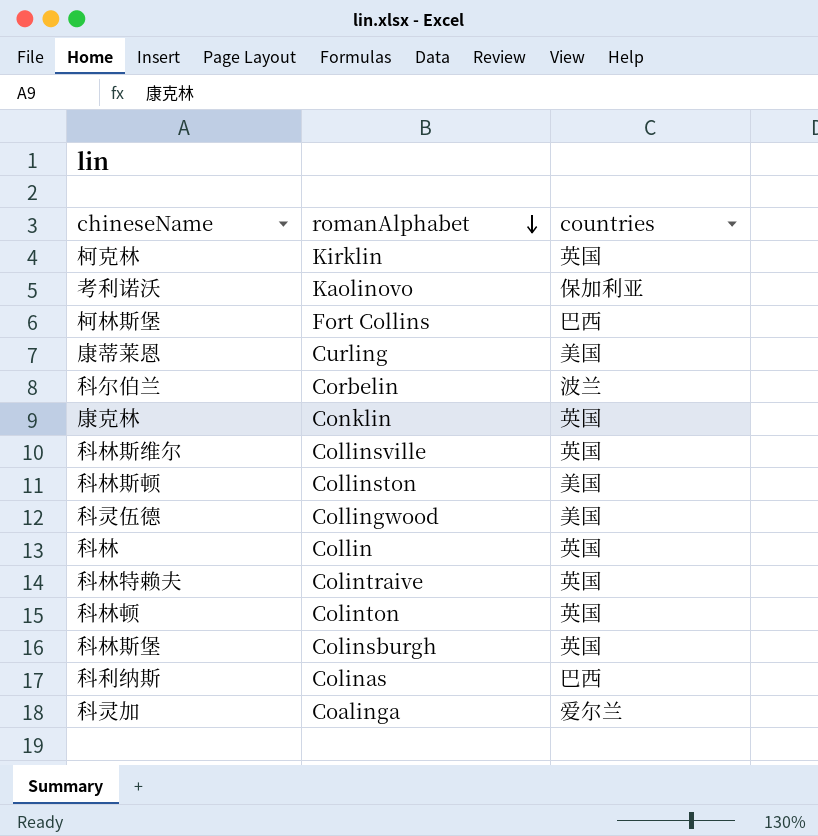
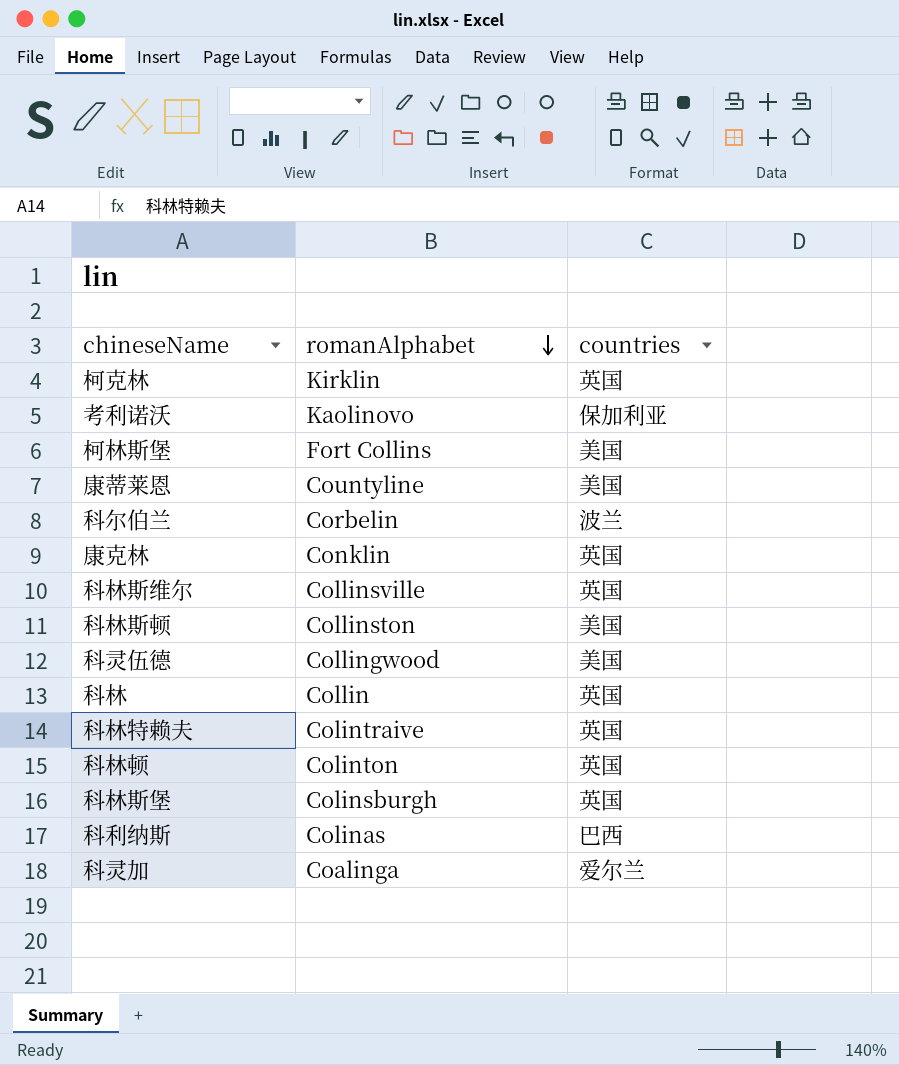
柯林斯堡 | countries: 巴西 -> 美国
康蒂莱恩 | romanAlphabet: Curling -> Countyline

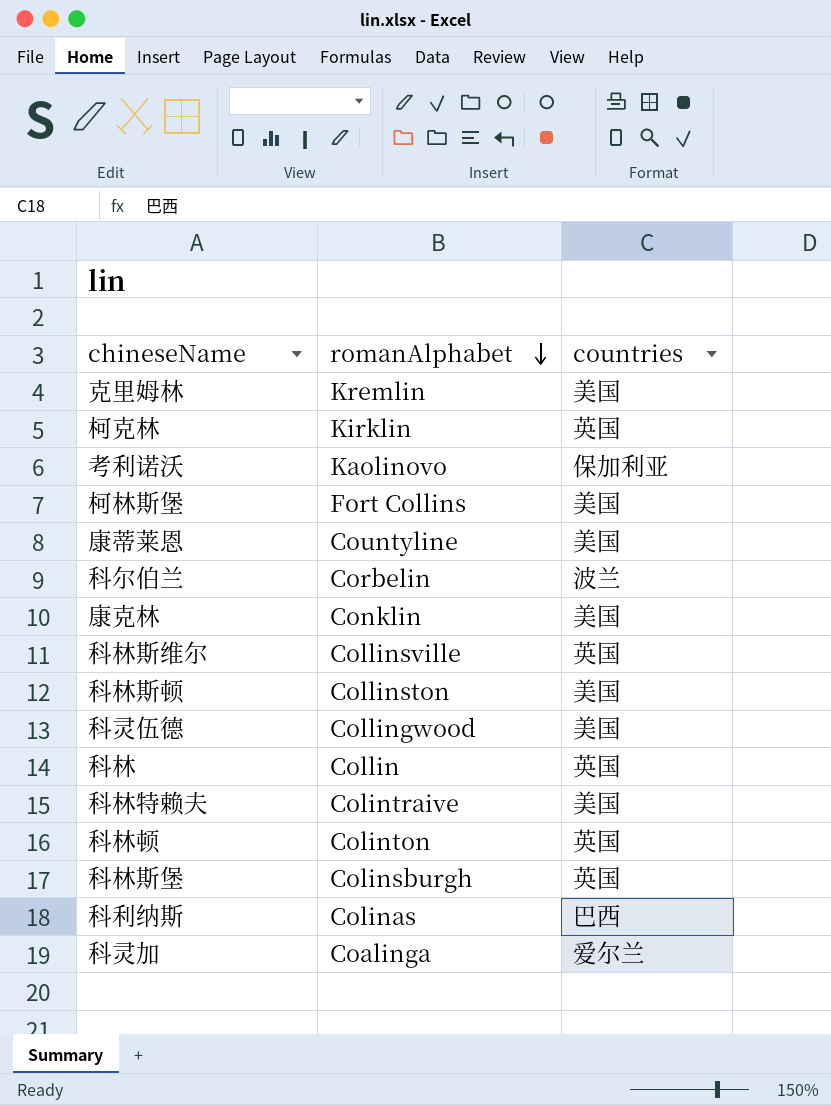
row 克里姆林: none -> Kremlin | 美国
康克林 | countries: 英国 -> 美国
科林特赖夫 | countries: 英国 -> 美国

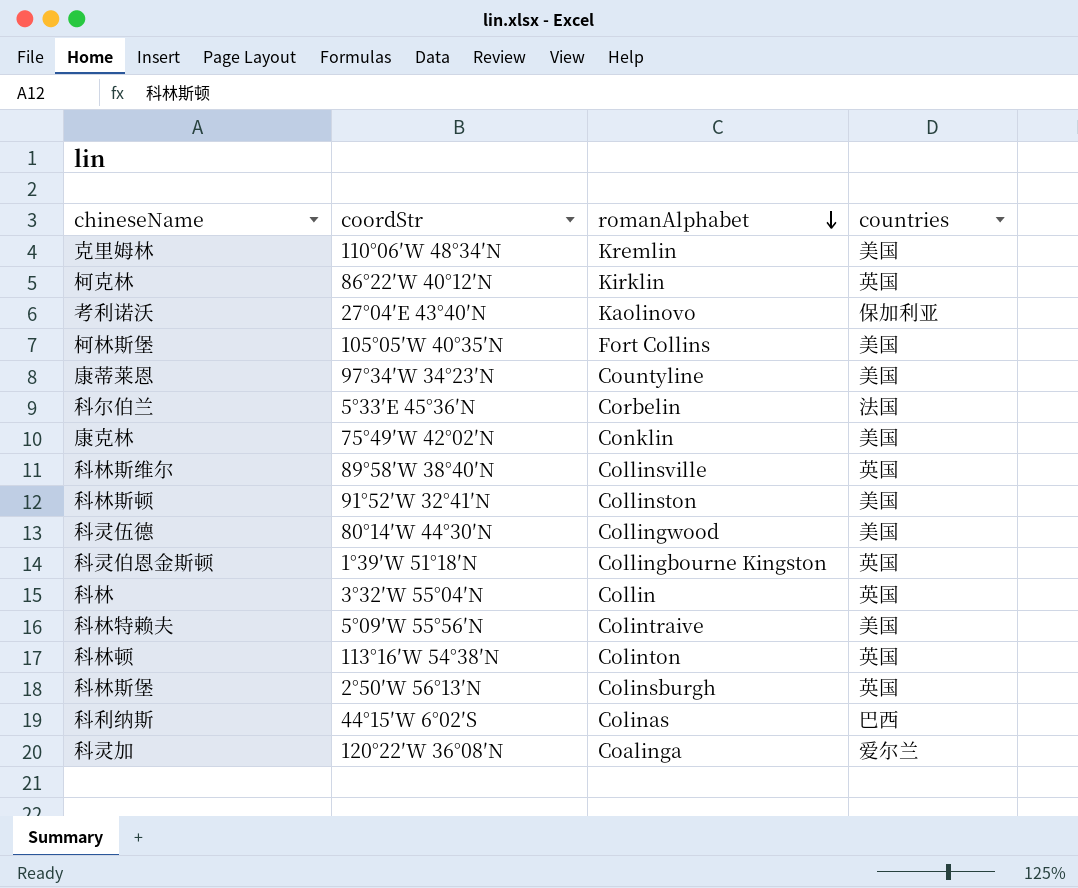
column coordStr | position: none -> 2
科尔伯兰 | countries: 波兰 -> 法国
row 科灵伯恩金斯顿: none -> 1°39′W 51°18′N | Collingbourne Kingston | 英国

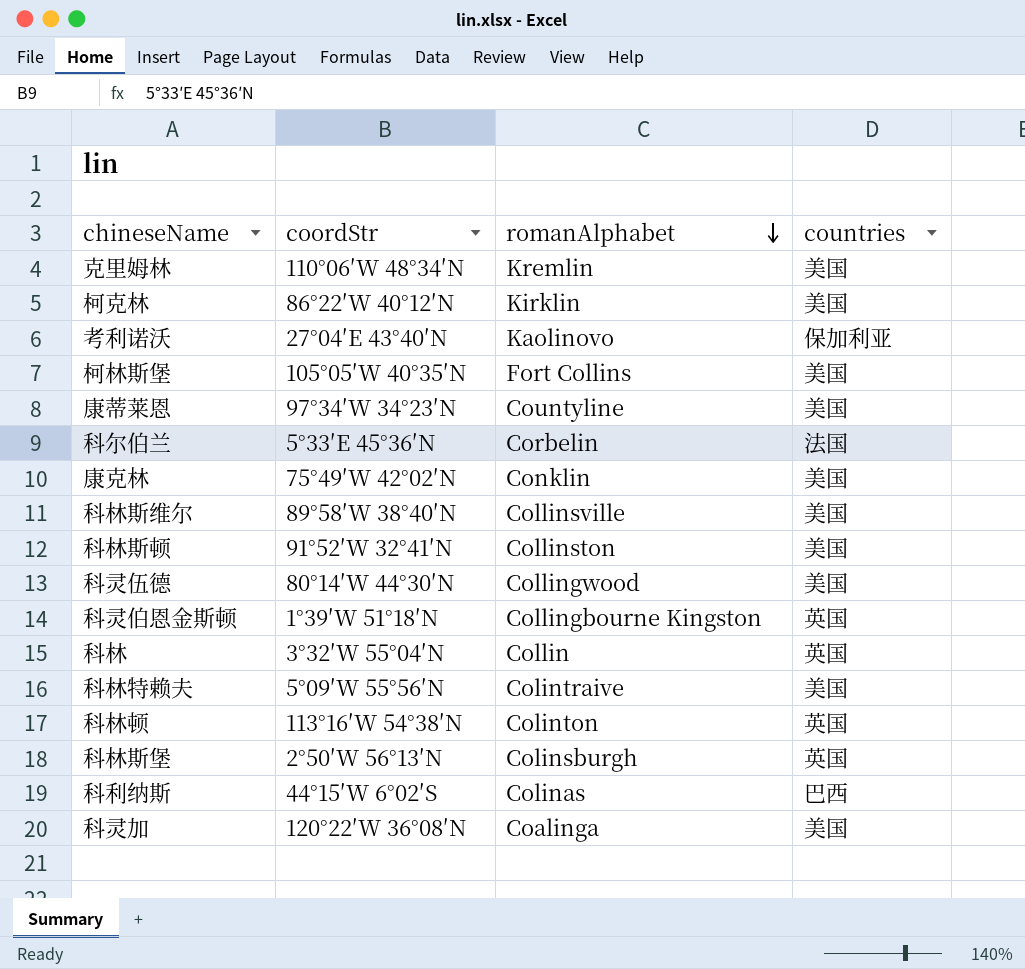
柯克林 | countries: 英国 -> 美国
科林斯维尔 | countries: 英国 -> 美国
科灵加 | countries: 爱尔兰 -> 美国

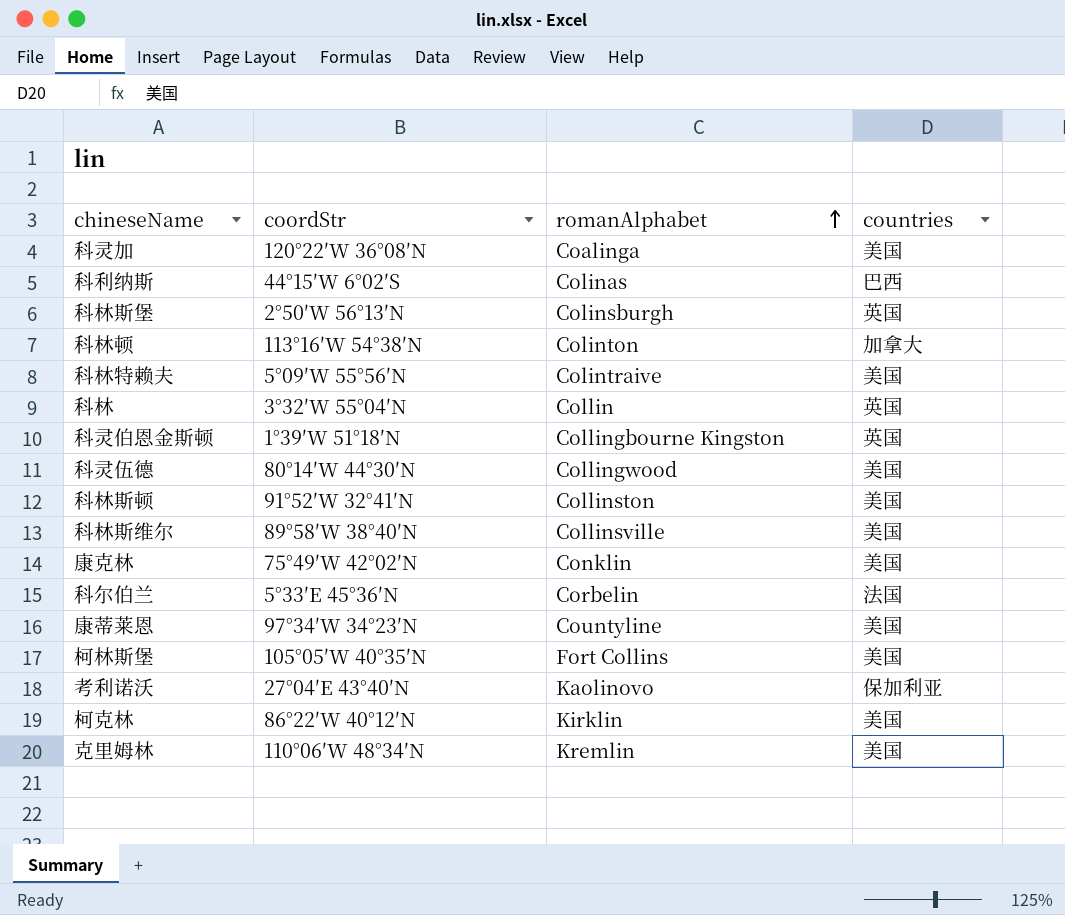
row order: romanAlphabet descending -> romanAlphabet ascending
科林顿 | countries: 英国 -> 加拿大

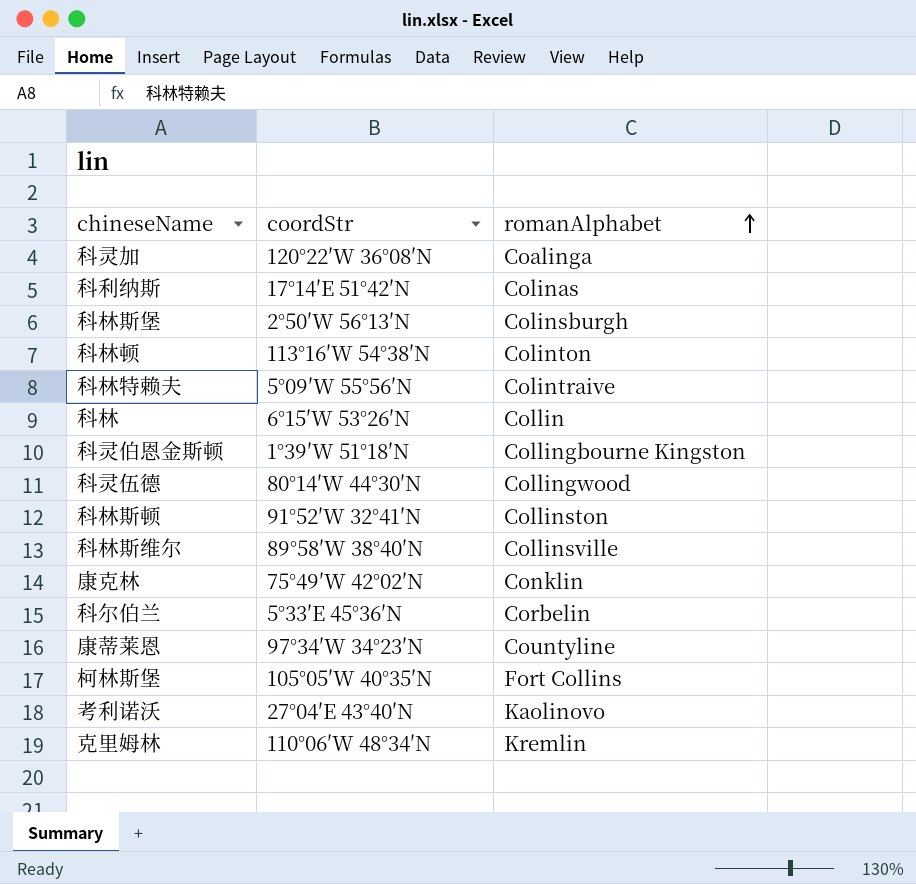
column countries | position: 4 -> none
row 柯克林: 86°22′W 40°12′N | Kirklin | 美国 -> none
科利纳斯 | coordStr: 44°15′W 6°02′S -> 17°14′E 51°42′N
科林 | coordStr: 3°32′W 55°04′N -> 6°15′W 53°26′N

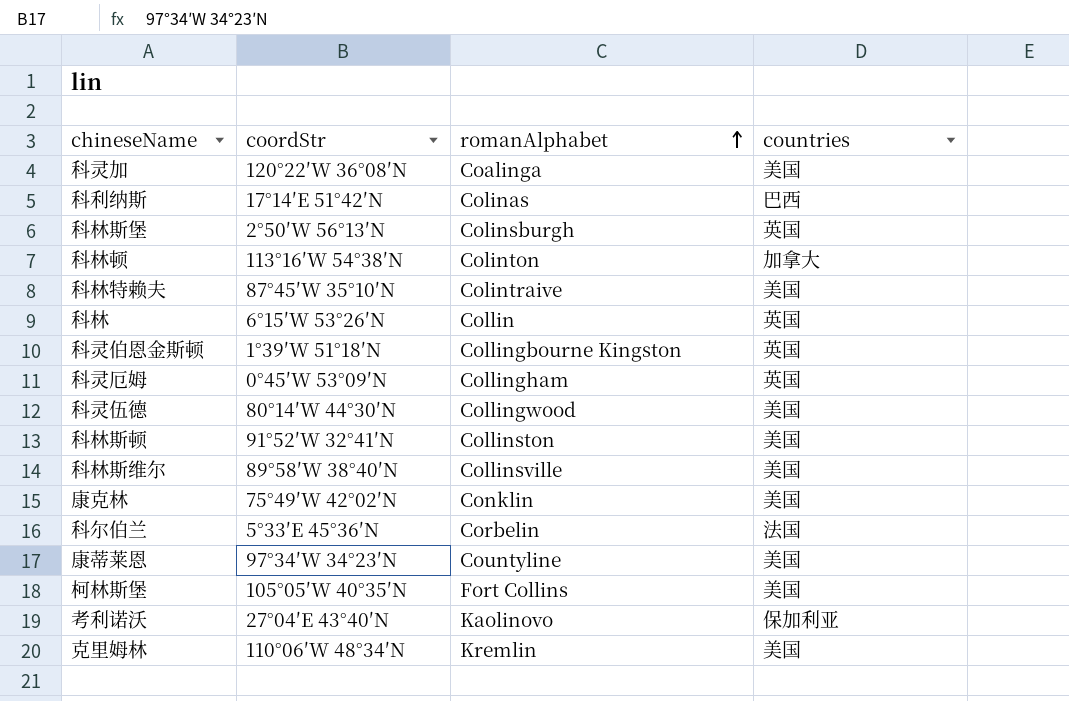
column countries | position: none -> 4
科林特赖夫 | coordStr: 5°09′W 55°56′N -> 87°45′W 35°10′N
row 科灵厄姆: none -> 0°45′W 53°09′N | Collingham | 英国

